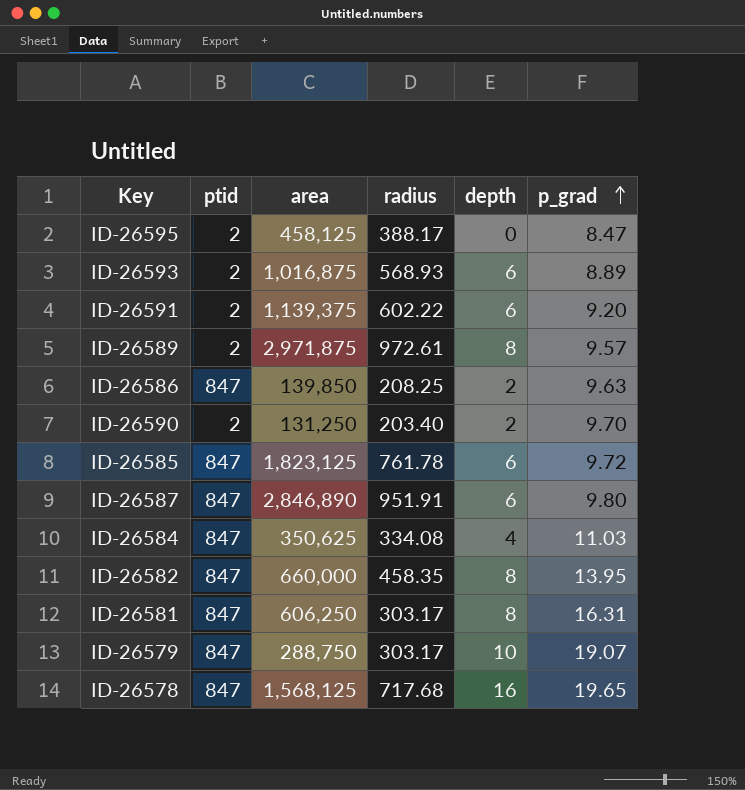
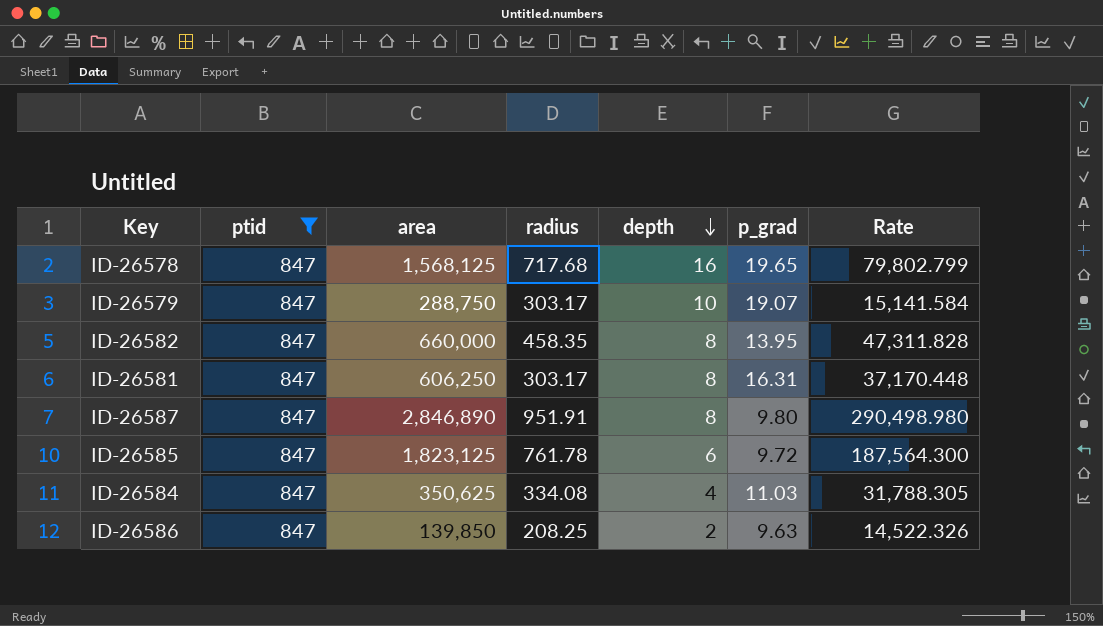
filter: none -> ptid = 847
row order: p_grad ascending -> depth descending
column Rate | formula: none -> [area] / [p_grad]
ID-26587 | depth: 6 -> 8

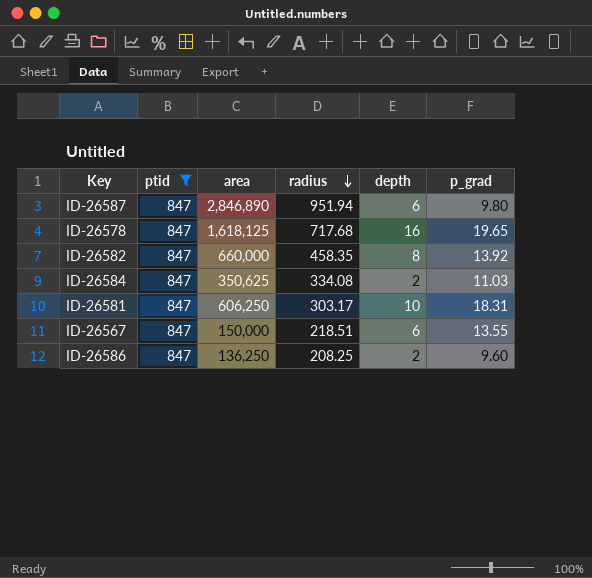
row order: depth descending -> radius descending
column Rate | formula: [area] / [p_grad] -> none
row ID-26579: 847 | 288,750 | 303.17 | 10 | 19.07 | 15,141.584 -> none
row ID-26585: 847 | 1,823,125 | 761.78 | 6 | 9.72 | 187,564.300 -> none
ID-26587 | radius: 951.91 -> 951.94
ID-26587 | depth: 8 -> 6
ID-26578 | area: 1,568,125 -> 1,618,125
ID-26582 | p_grad: 13.95 -> 13.92
ID-26584 | depth: 4 -> 2
ID-26581 | depth: 8 -> 10
ID-26581 | p_grad: 16.31 -> 18.31
row ID-26567: none -> 847 | 150,000 | 218.51 | 6 | 13.55
ID-26586 | area: 139,850 -> 136,250
ID-26586 | p_grad: 9.63 -> 9.60

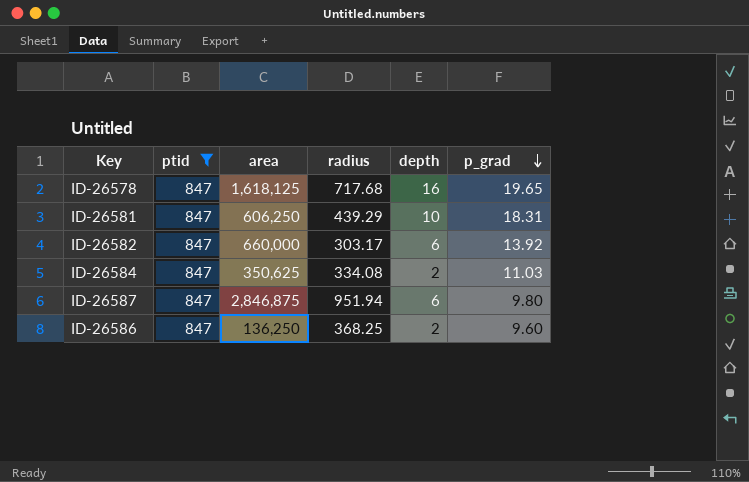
row order: radius descending -> p_grad descending
row ID-26567: 847 | 150,000 | 218.51 | 6 | 13.55 -> none
ID-26581 | radius: 303.17 -> 439.29
ID-26582 | radius: 458.35 -> 303.17
ID-26582 | depth: 8 -> 6
ID-26587 | area: 2,846,890 -> 2,846,875
ID-26586 | radius: 208.25 -> 368.25

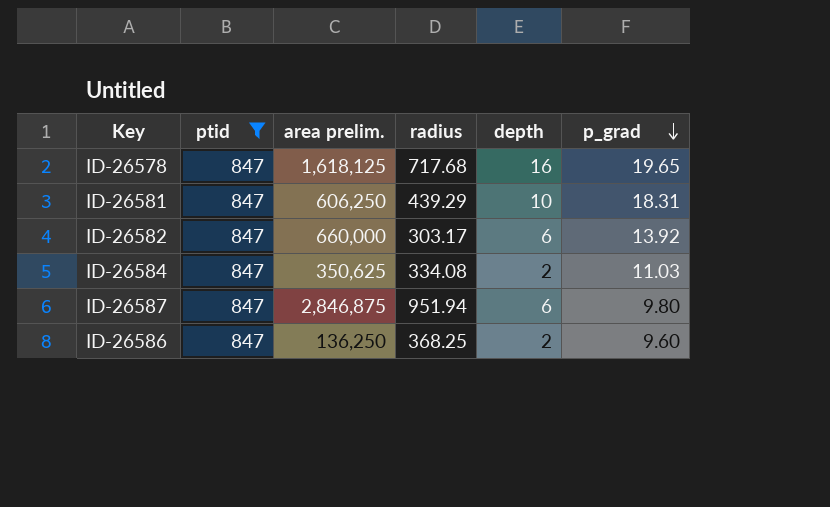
column name: area -> area prelim.

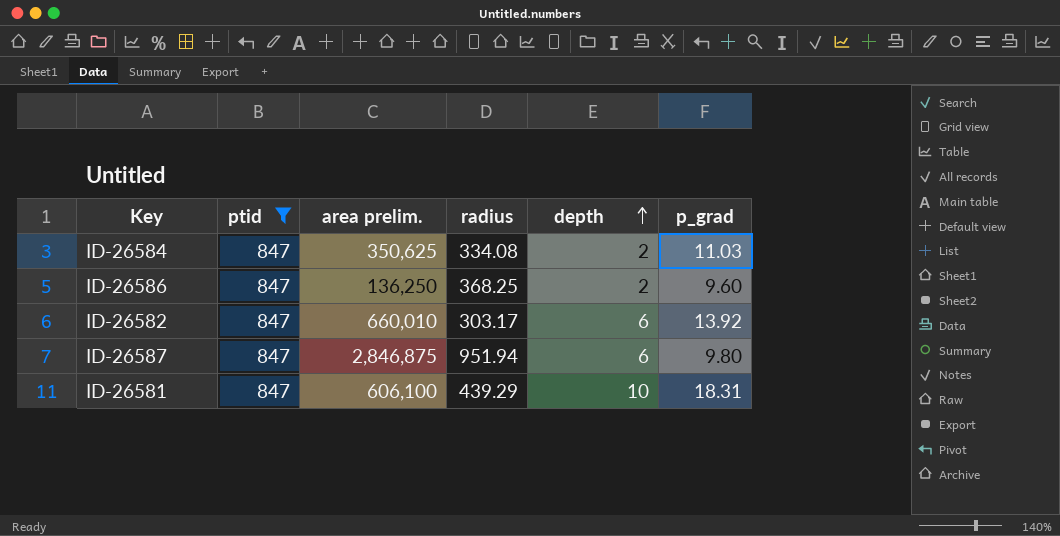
row order: p_grad descending -> depth ascending
row ID-26578: 847 | 1,618,125 | 717.68 | 16 | 19.65 -> none
ID-26582 | area prelim.: 660,000 -> 660,010
ID-26581 | area prelim.: 606,250 -> 606,100

